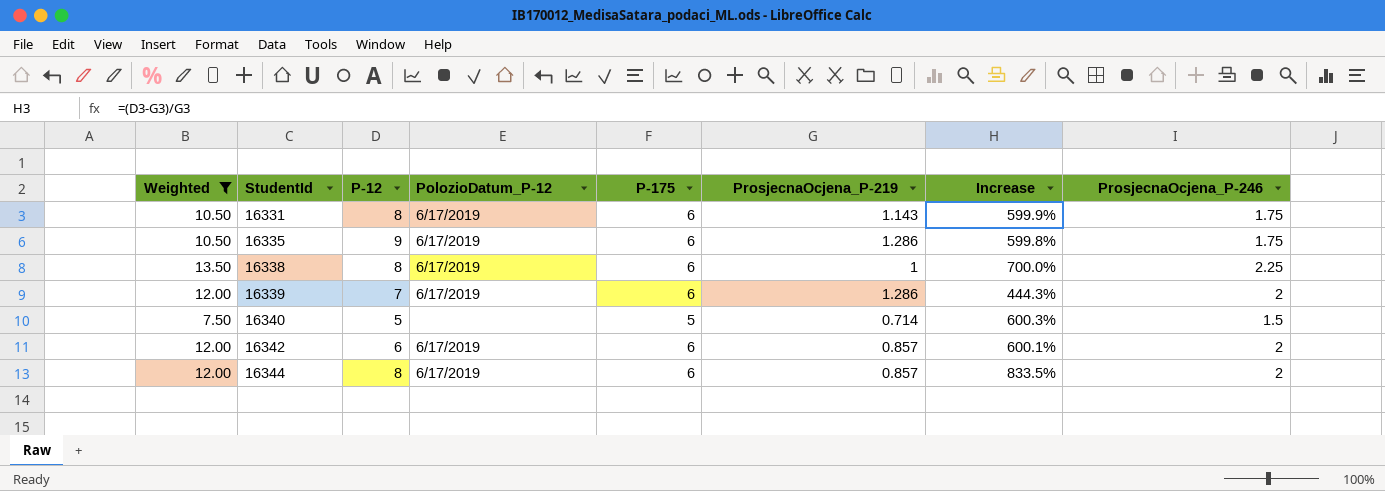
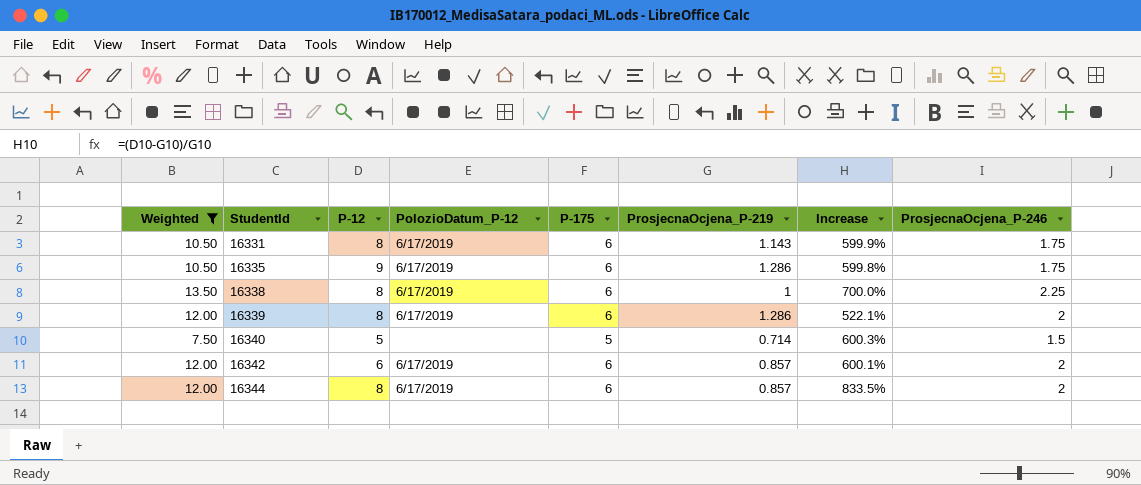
16339 | P-12: 7 -> 8
16339 | Increase: 444.3% -> 522.1%

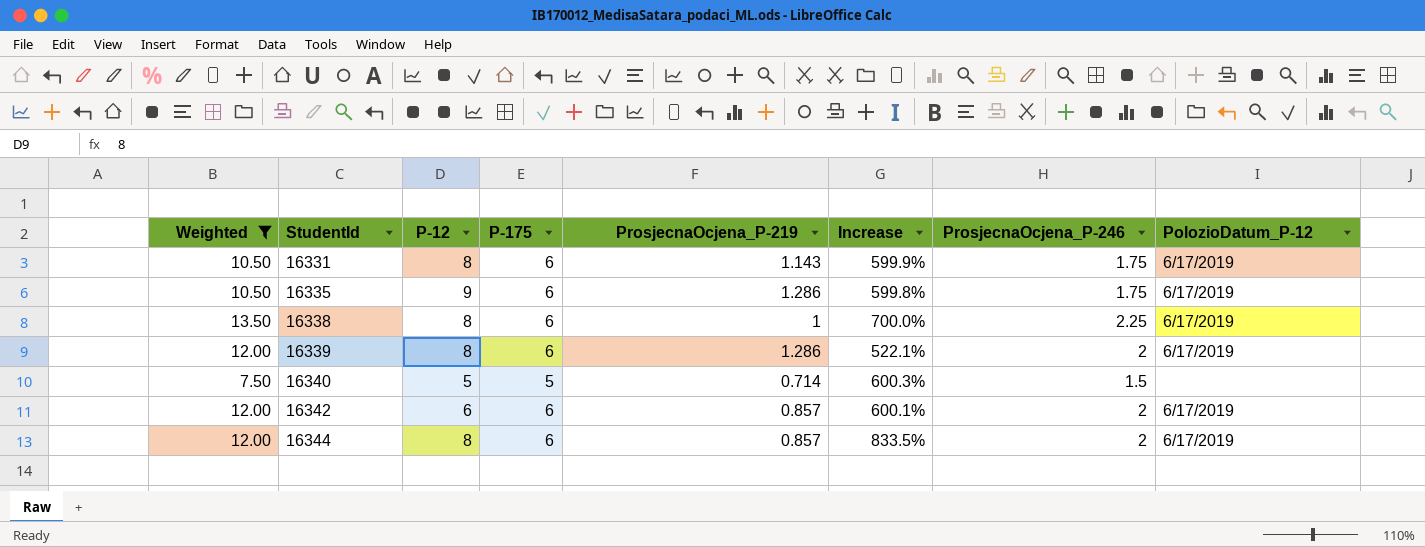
column PolozioDatum_P-12 | position: 4 -> 8

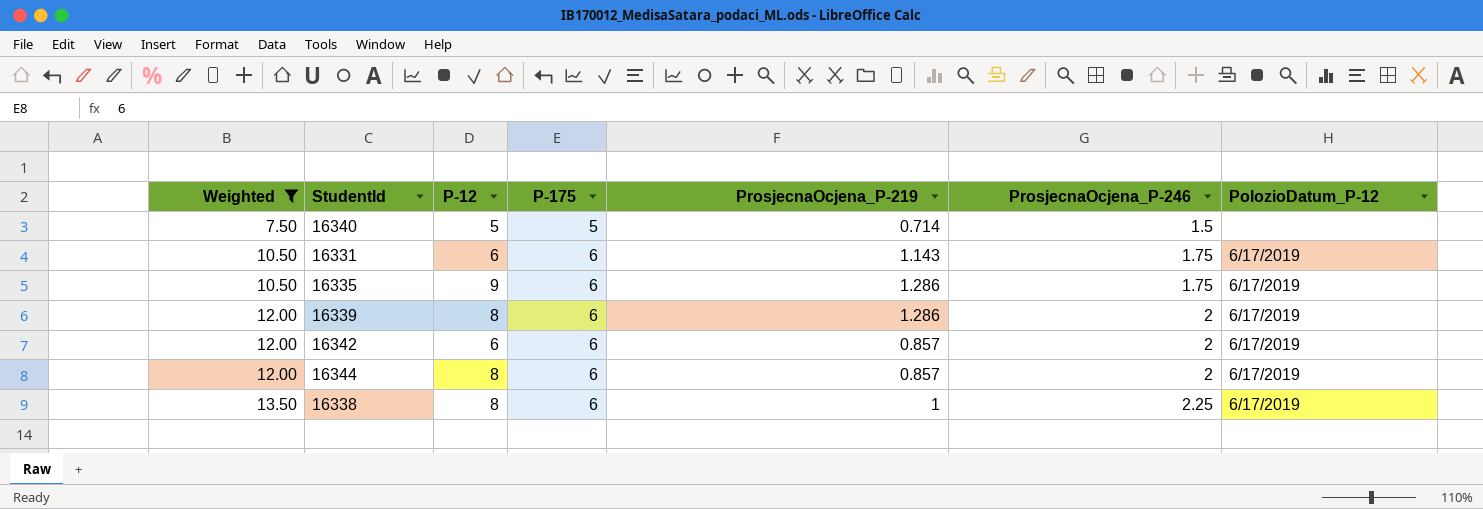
row order: StudentId ascending -> Weighted ascending
column Increase | formula: ([P-12] - [ProsjecnaOcjena_P-219]) / [ProsjecnaOcjena_P-219] -> none
16331 | P-12: 8 -> 6

